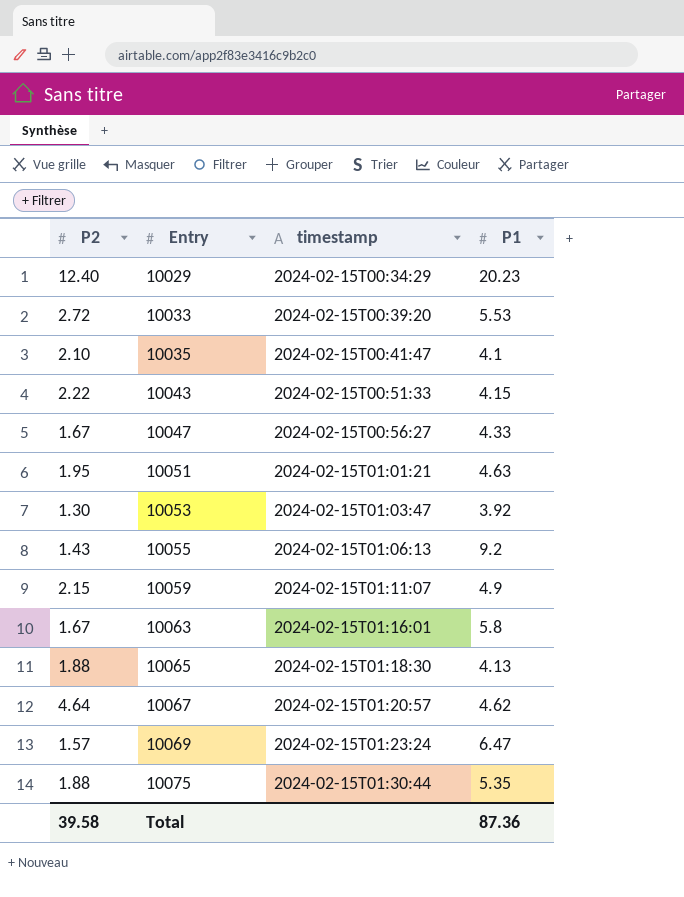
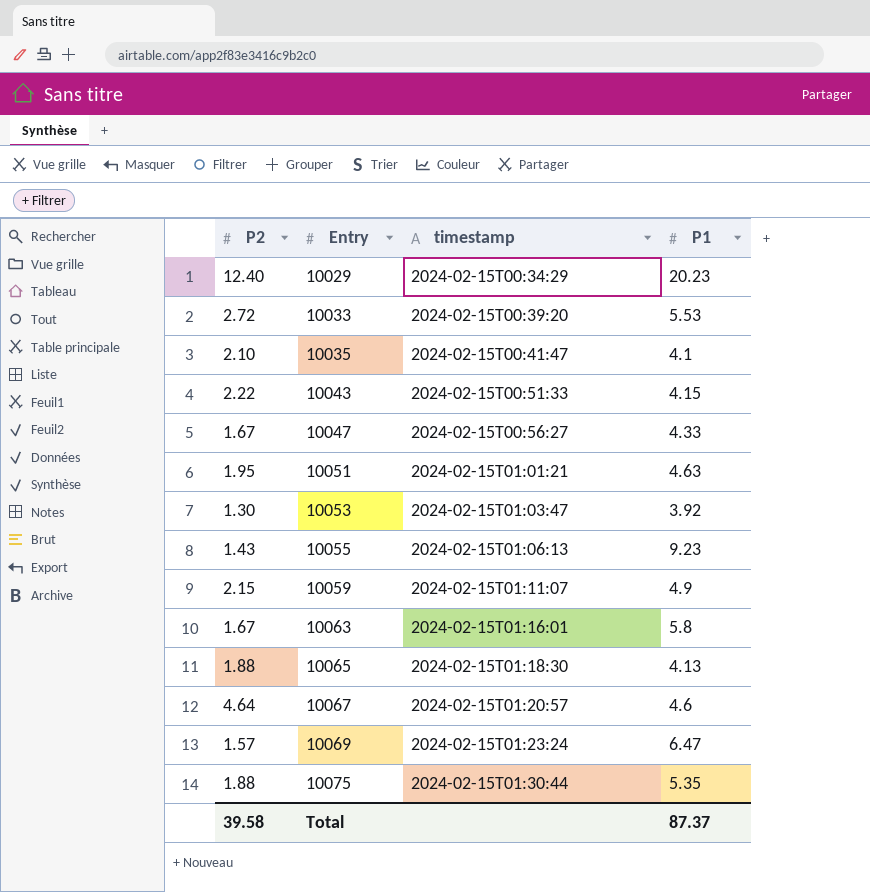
10055 | P1: 9.2 -> 9.23
10067 | P1: 4.62 -> 4.6
Total | P1: 87.36 -> 87.37

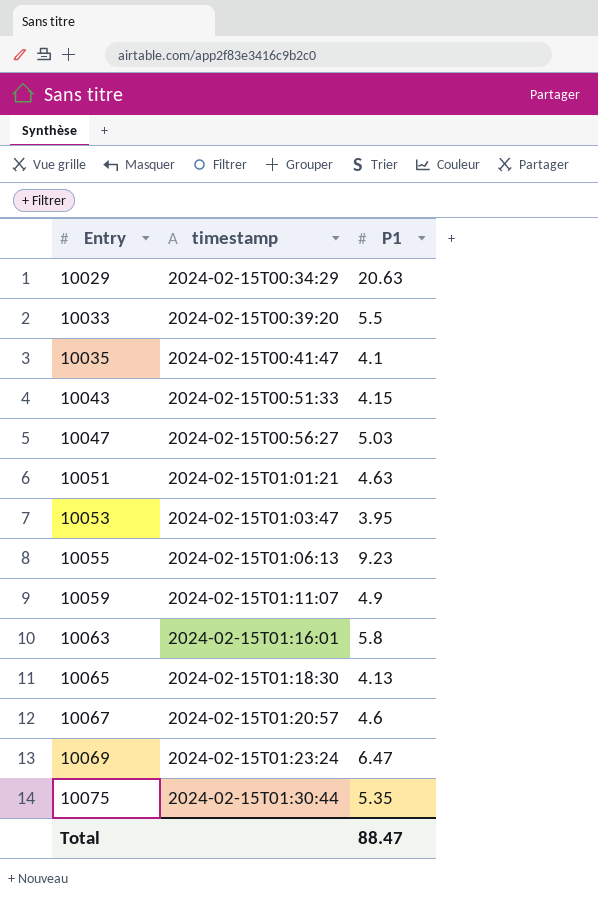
column P2 | position: 1 -> none
10029 | P1: 20.23 -> 20.63
10033 | P1: 5.53 -> 5.5
10047 | P1: 4.33 -> 5.03
10053 | P1: 3.92 -> 3.95
Total | P1: 87.37 -> 88.47

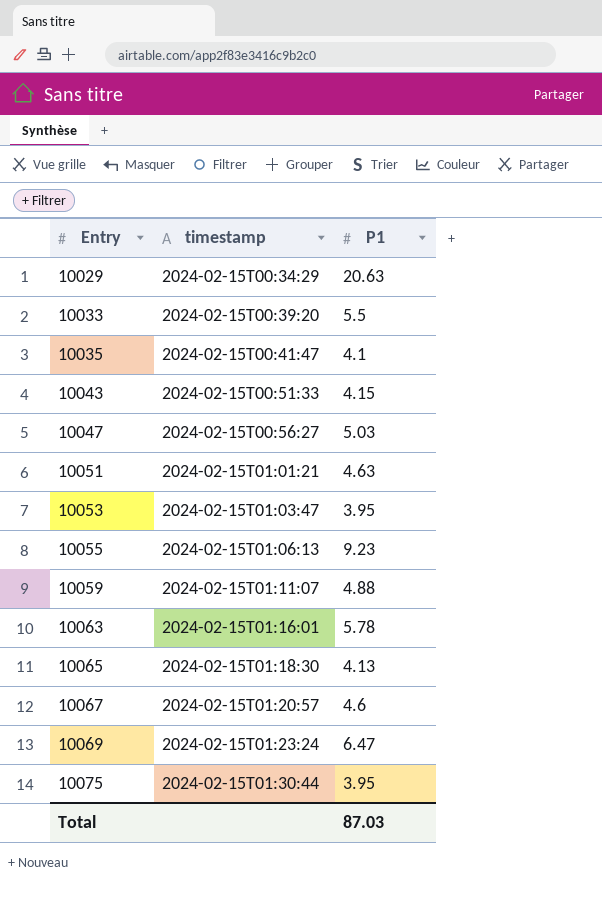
10059 | P1: 4.9 -> 4.88
10063 | P1: 5.8 -> 5.78
10075 | P1: 5.35 -> 3.95
Total | P1: 88.47 -> 87.03

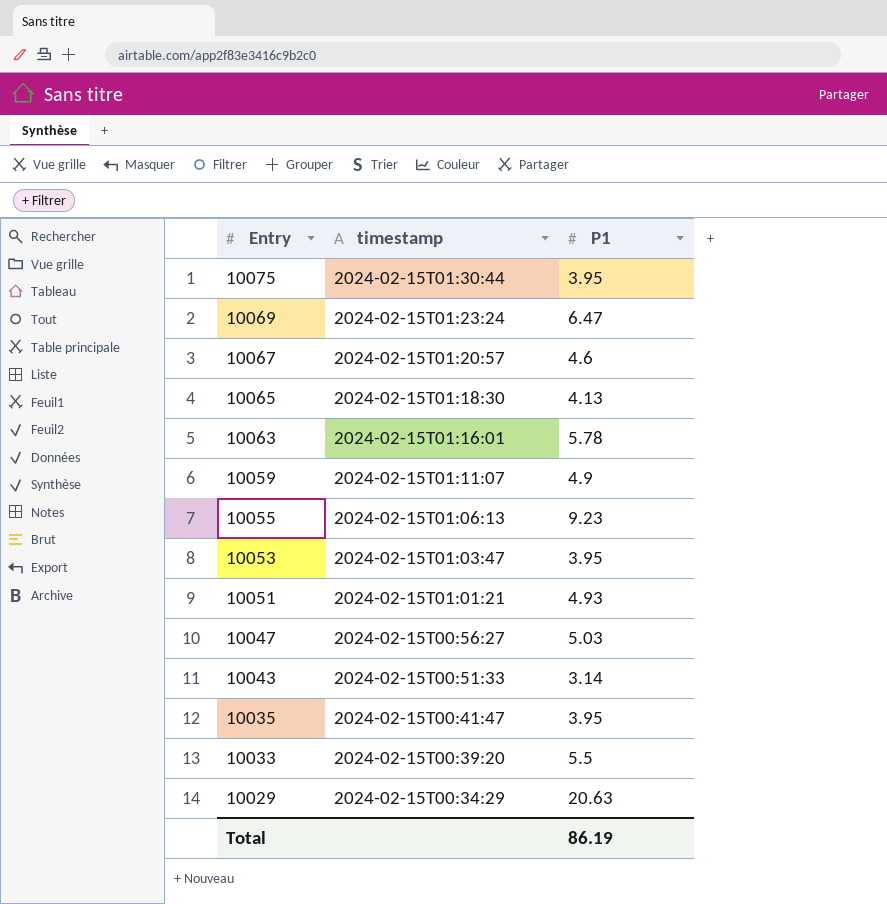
row order: Entry ascending -> Entry descending
10059 | P1: 4.88 -> 4.9
10051 | P1: 4.63 -> 4.93
10043 | P1: 4.15 -> 3.14
10035 | P1: 4.1 -> 3.95
Total | P1: 87.03 -> 86.19

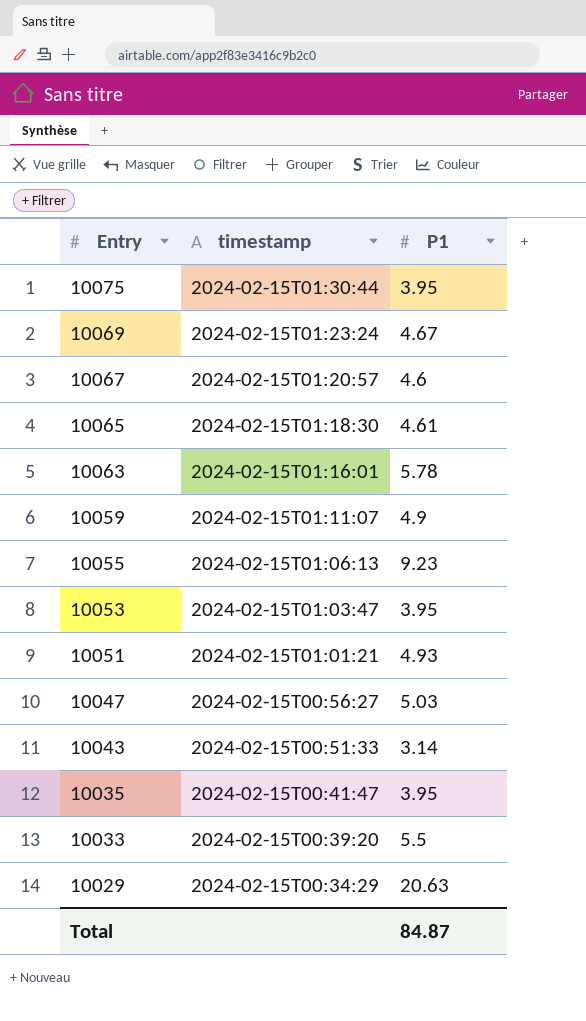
10069 | P1: 6.47 -> 4.67
10065 | P1: 4.13 -> 4.61
Total | P1: 86.19 -> 84.87

